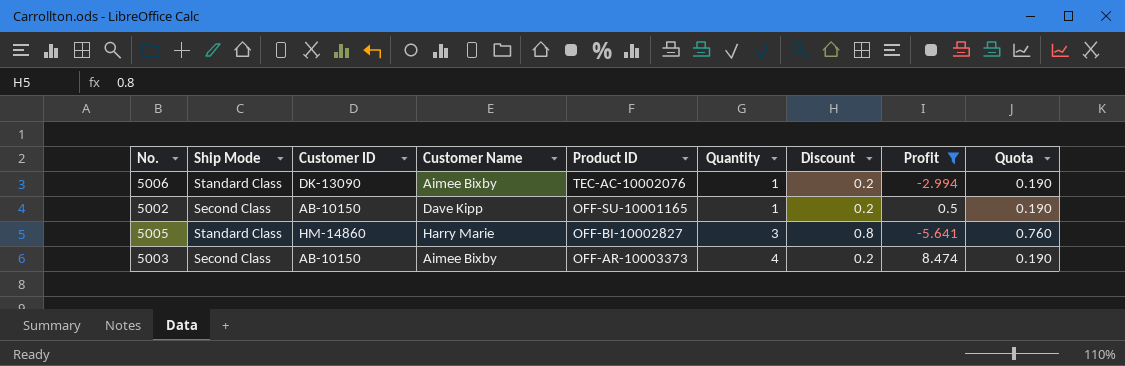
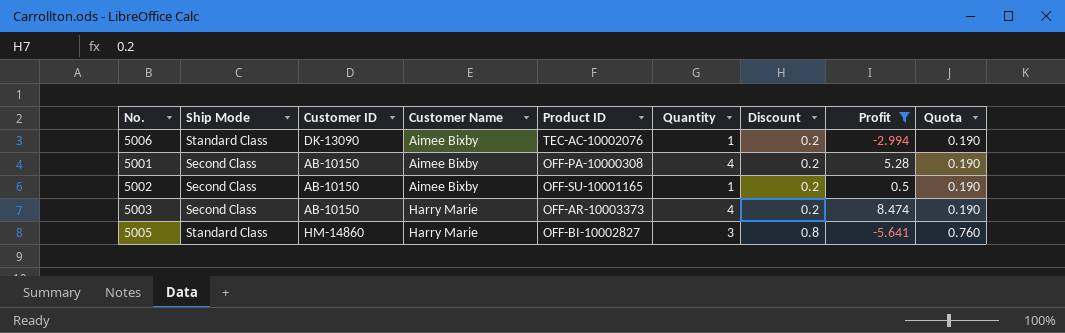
row order: Product ID descending -> Customer Name ascending
row 5001: none -> Second Class | AB-10150 | Aimee Bixby | OFF-PA-10000308 | 4 | 0.2 | 5.28 | 0.190
5002 | Customer Name: Dave Kipp -> Aimee Bixby
5003 | Customer Name: Aimee Bixby -> Harry Marie

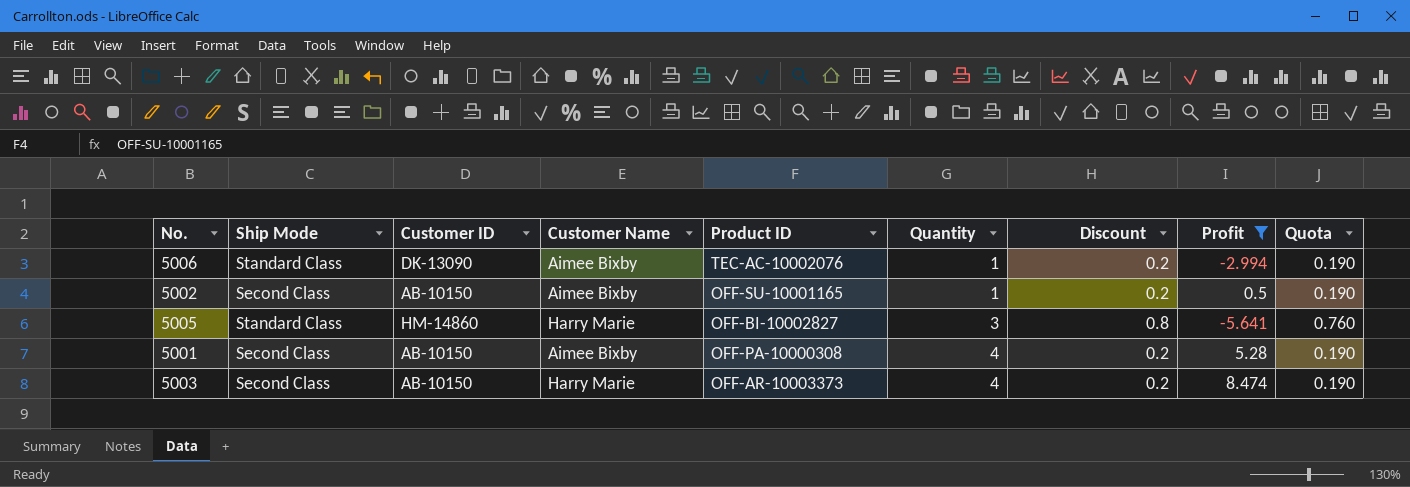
row order: Customer Name ascending -> Quantity ascending

